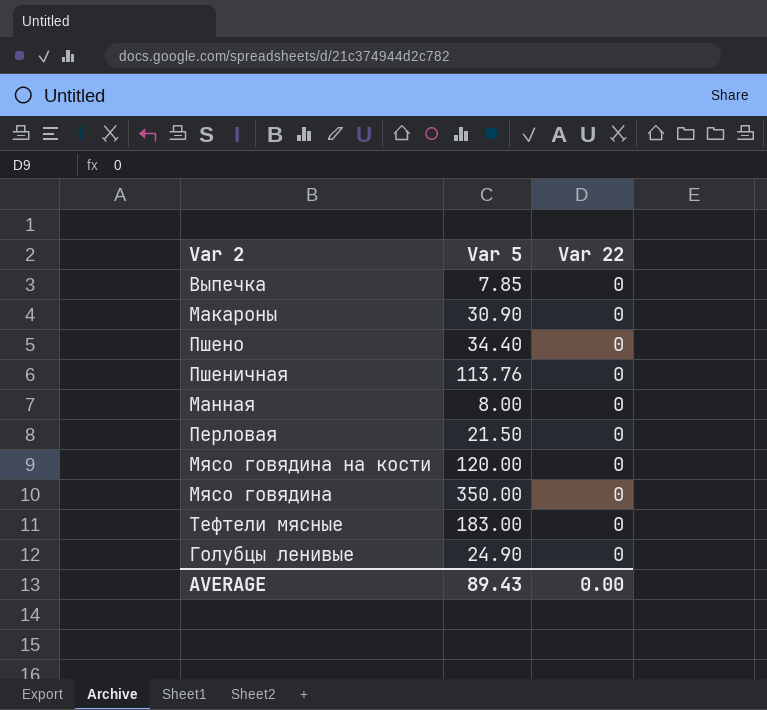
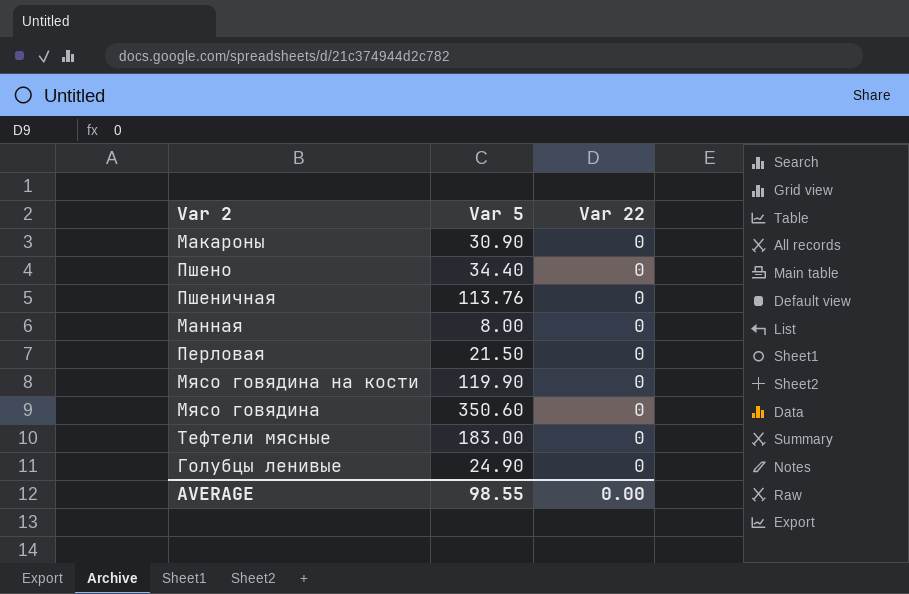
row Выпечка: 7.85 | 0 -> none
Мясо говядина на кости | Var 5: 120.00 -> 119.90
Мясо говядина | Var 5: 350.00 -> 350.60
AVERAGE | Var 5: 89.43 -> 98.55

